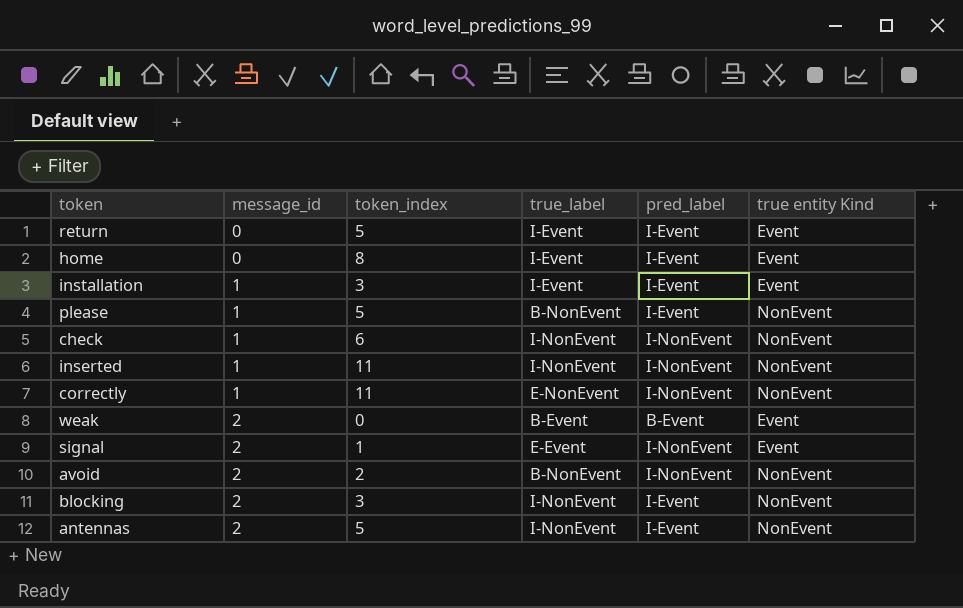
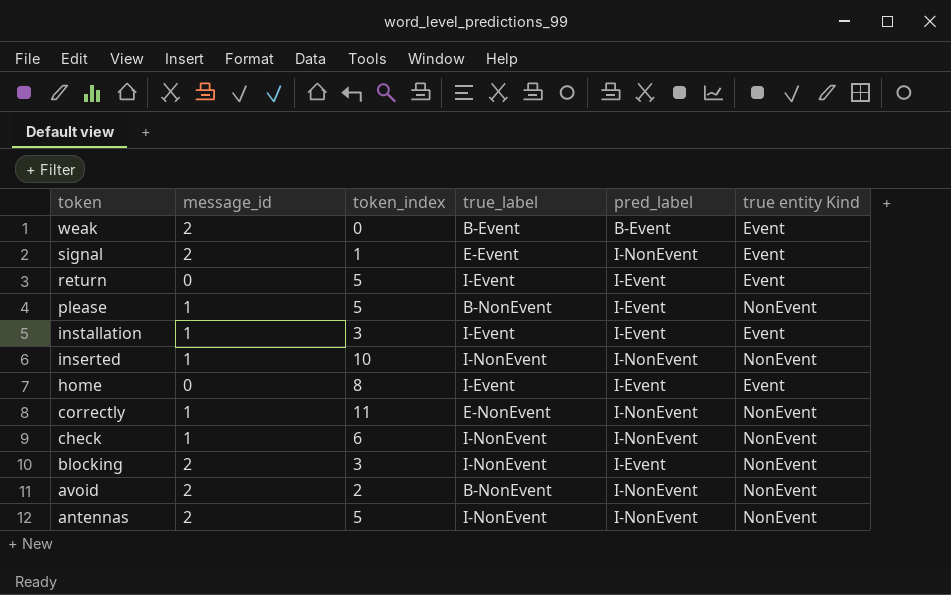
row order: message_id ascending -> token descending
inserted | token_index: 11 -> 10
antennas | pred_label: I-Event -> I-NonEvent

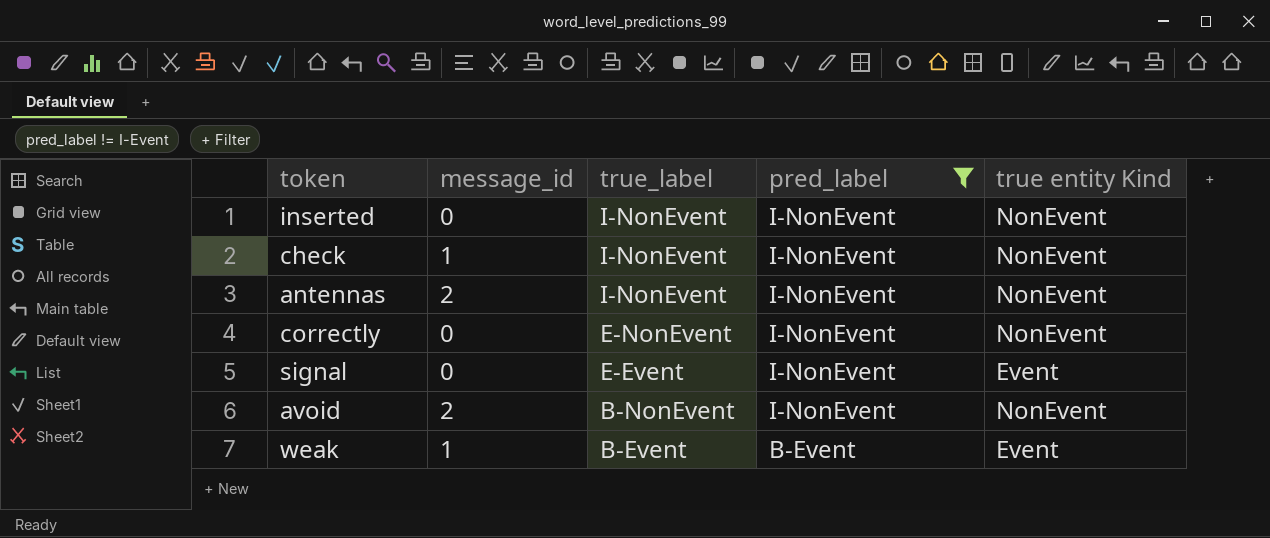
filter: none -> pred_label != I-Event
row order: token descending -> true_label descending
column token_index | position: 3 -> none
inserted | message_id: 1 -> 0
correctly | message_id: 1 -> 0
signal | message_id: 2 -> 0
weak | message_id: 2 -> 1

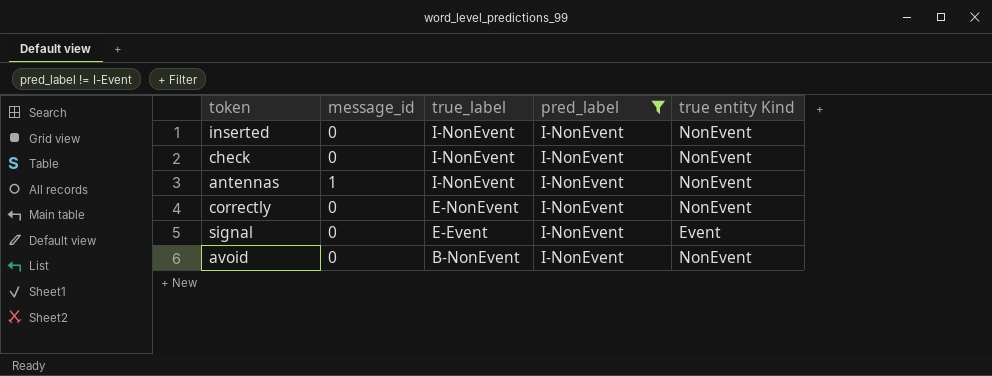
row weak: 1 | B-Event | B-Event | Event -> none
check | message_id: 1 -> 0
antennas | message_id: 2 -> 1
avoid | message_id: 2 -> 0

